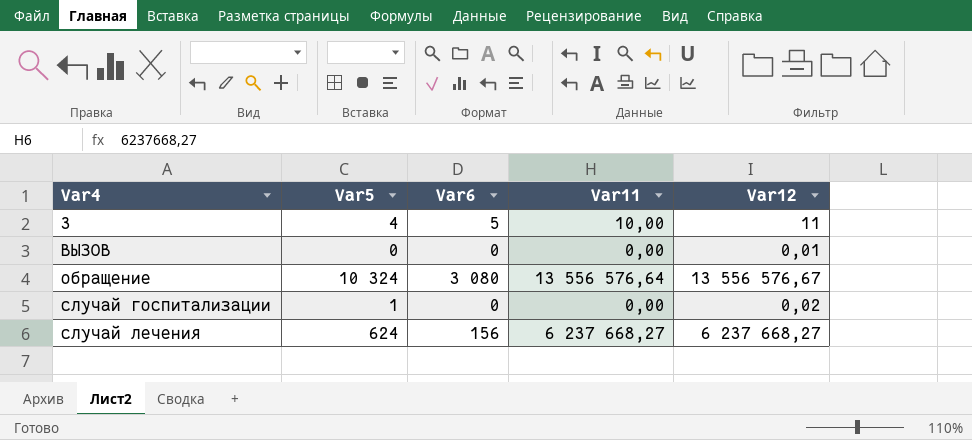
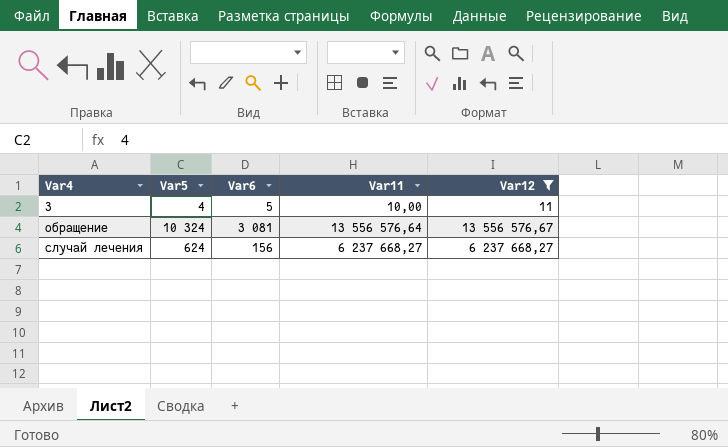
filter: none -> Var12 >= 11
обращение | Var6: 3 080 -> 3 081

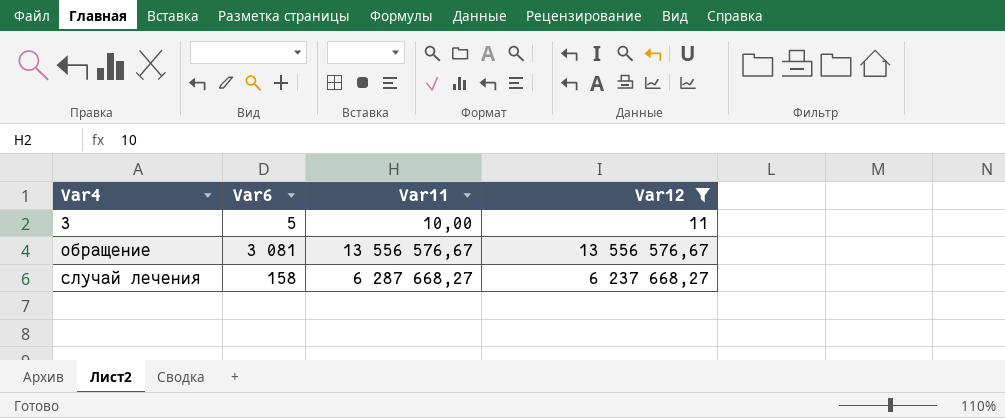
column Var5 | position: 2 -> none
обращение | Var11: 13 556 576,64 -> 13 556 576,67
случай лечения | Var6: 156 -> 158
случай лечения | Var11: 6 237 668,27 -> 6 287 668,27

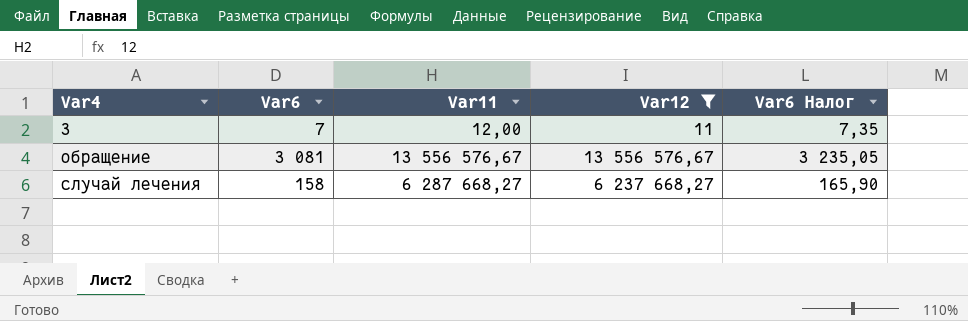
column Var6 Налог | formula: none -> [Var6] * 1,05
3 | Var6: 5 -> 7
3 | Var11: 10,00 -> 12,00

